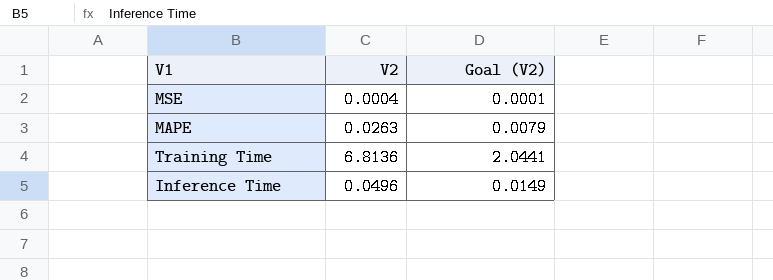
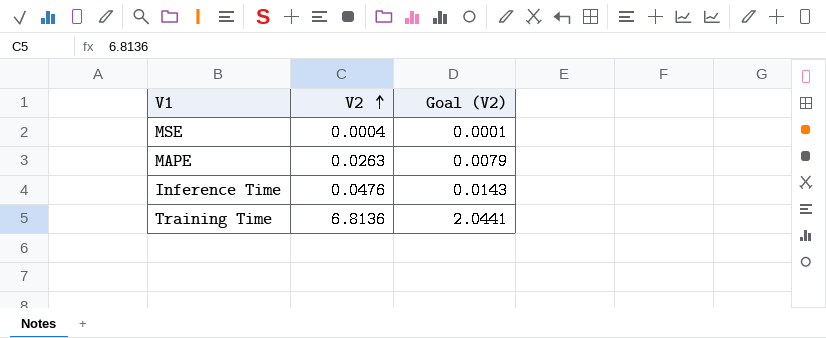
row order: none -> V2 ascending
Inference Time | V2: 0.0496 -> 0.0476
Inference Time | Goal (V2): 0.0149 -> 0.0143

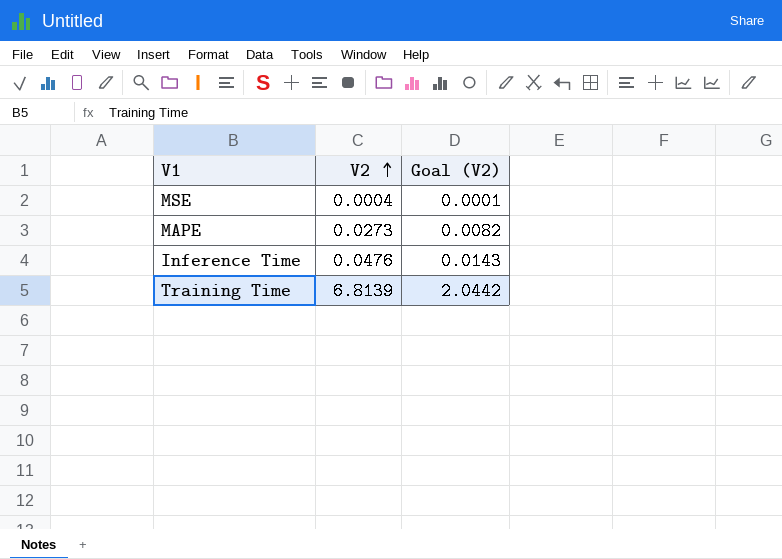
MAPE | V2: 0.0263 -> 0.0273
MAPE | Goal (V2): 0.0079 -> 0.0082
Training Time | V2: 6.8136 -> 6.8139
Training Time | Goal (V2): 2.0441 -> 2.0442

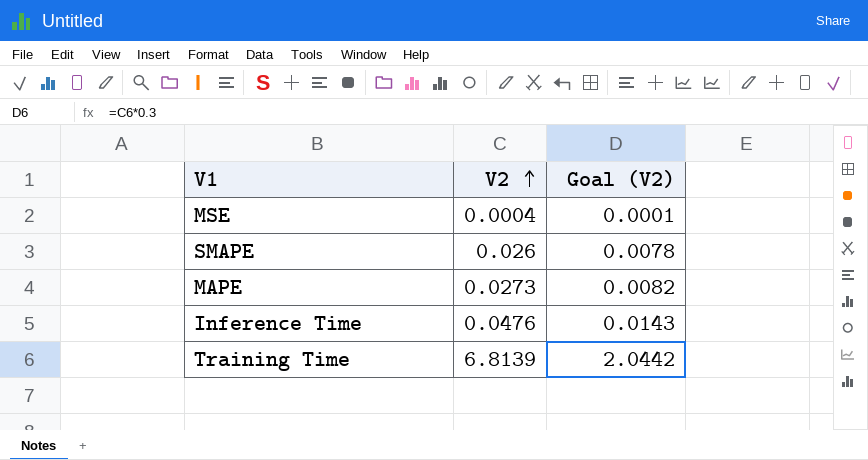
row SMAPE: none -> 0.026 | 0.0078

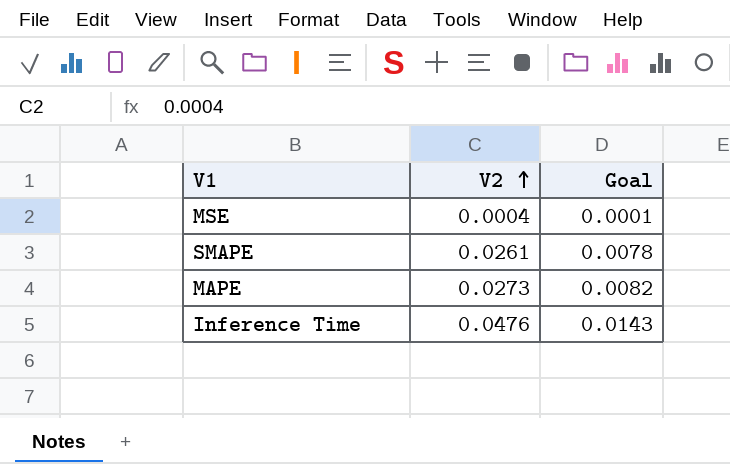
column name: Goal (V2) -> Goal
row Training Time: 6.8139 | 2.0442 -> none
SMAPE | V2: 0.026 -> 0.0261

